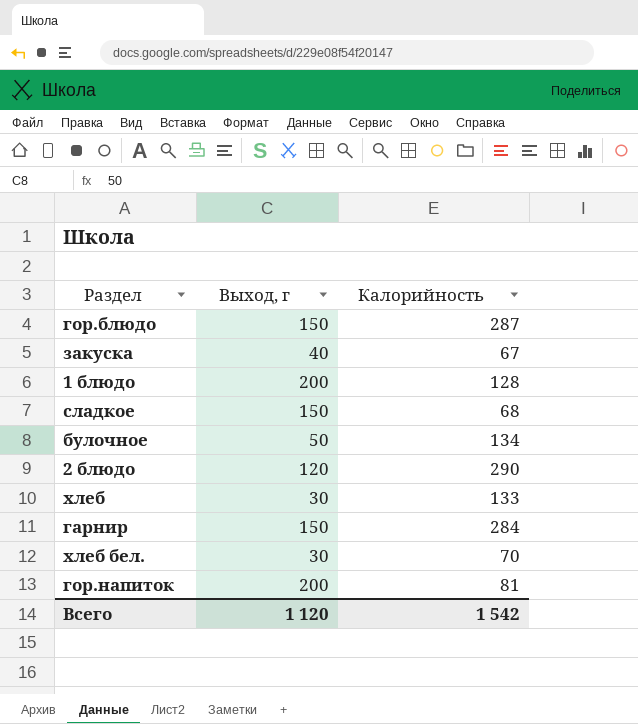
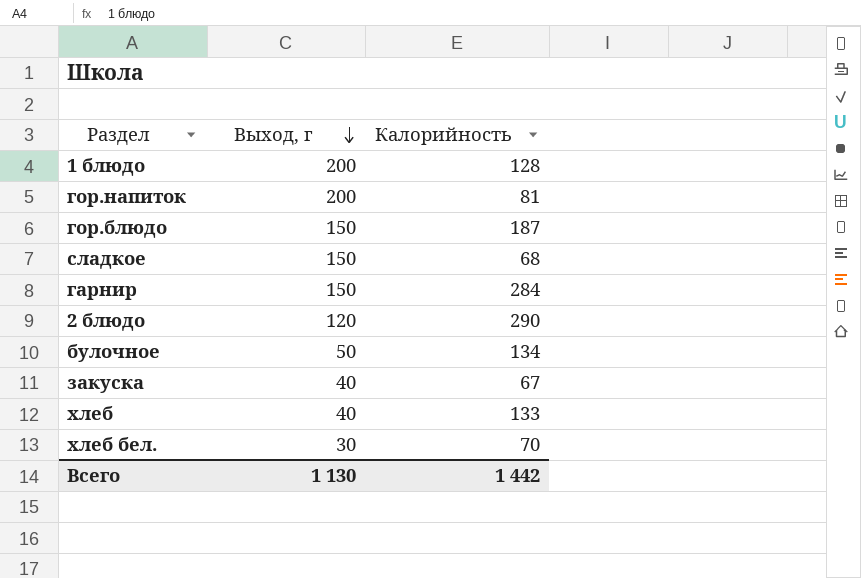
row order: none -> Выход, г descending
гор.блюдо | Калорийность: 287 -> 187
хлеб | Выход, г: 30 -> 40
Всего | Выход, г: 1 120 -> 1 130
Всего | Калорийность: 1 542 -> 1 442

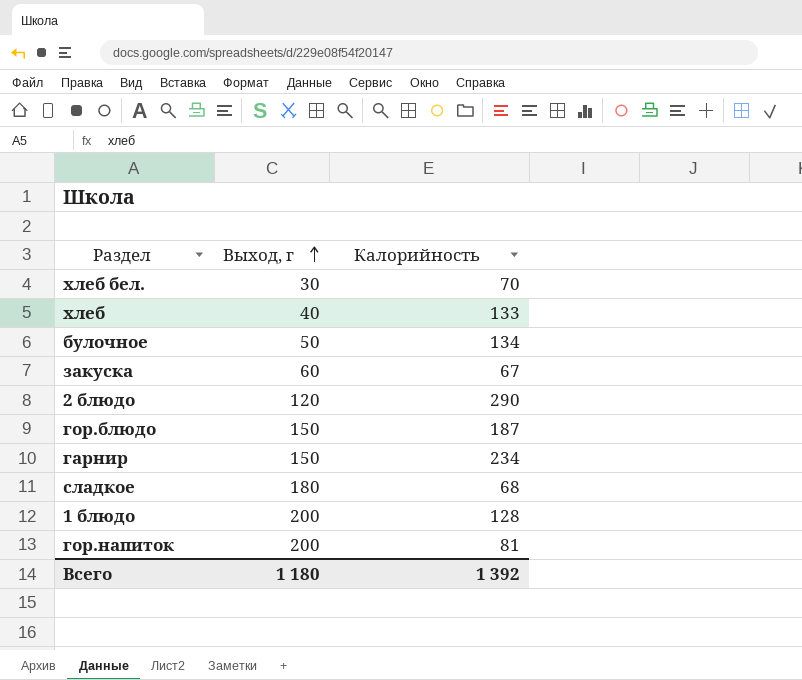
row order: Выход, г descending -> Выход, г ascending
закуска | Выход, г: 40 -> 60
гарнир | Калорийность: 284 -> 234
сладкое | Выход, г: 150 -> 180
Всего | Выход, г: 1 130 -> 1 180
Всего | Калорийность: 1 442 -> 1 392

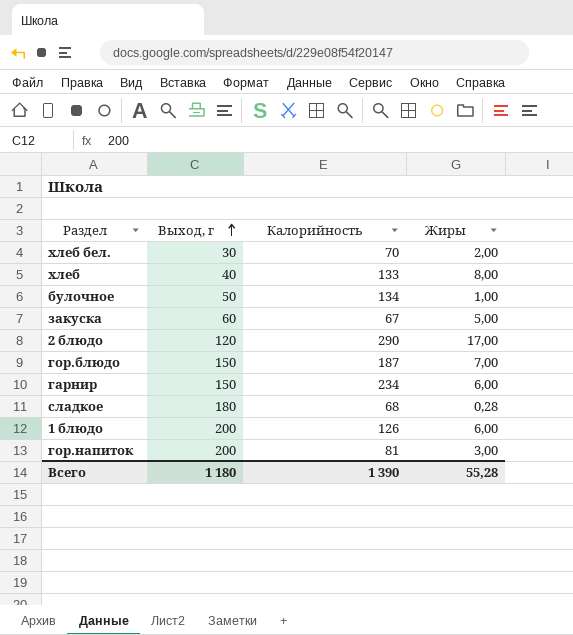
column Жиры | position: none -> 4
1 блюдо | Калорийность: 128 -> 126
Всего | Калорийность: 1 392 -> 1 390

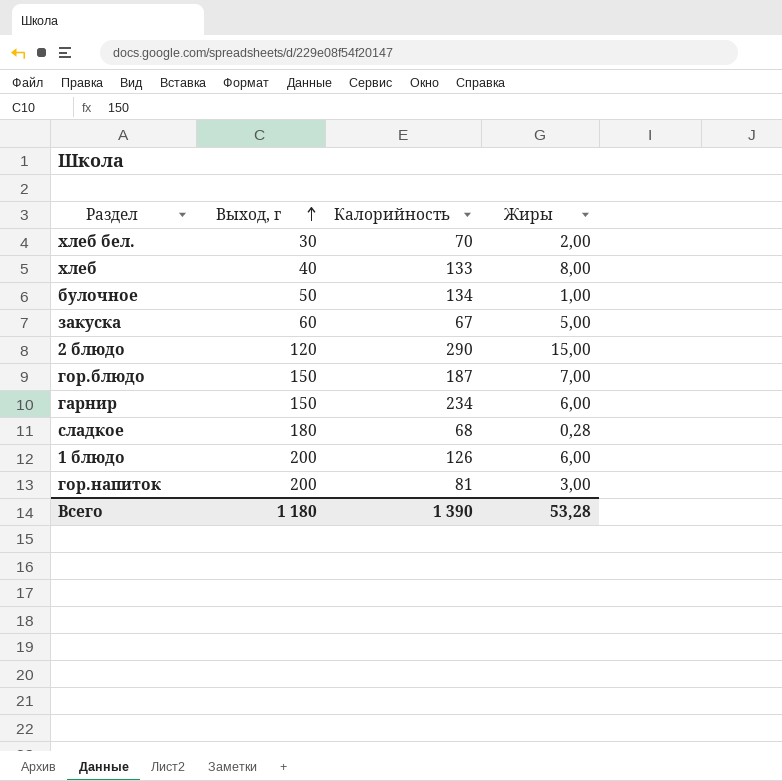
2 блюдо | Жиры: 17,00 -> 15,00
Всего | Жиры: 55,28 -> 53,28

